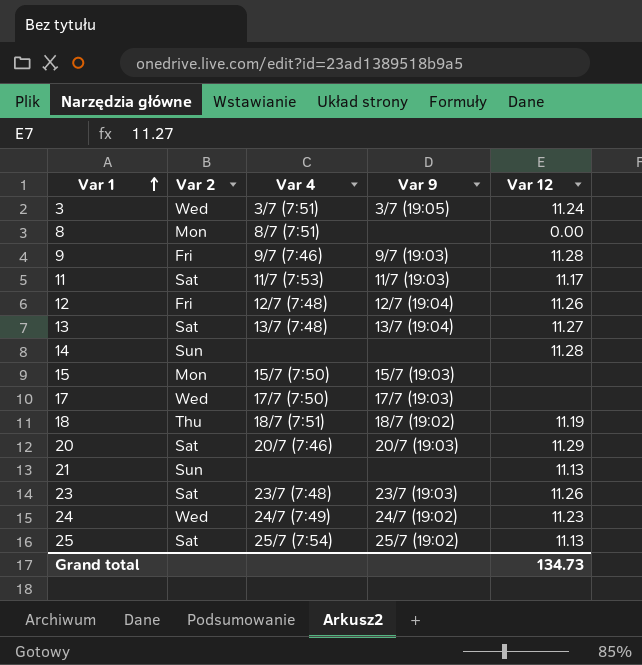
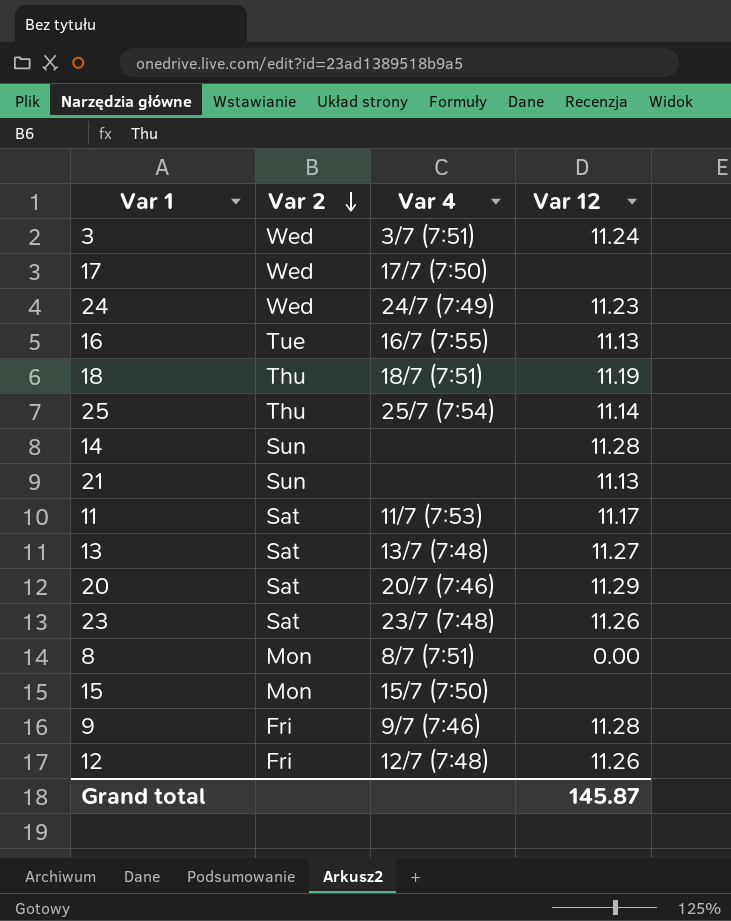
row order: Var 1 ascending -> Var 2 descending
column Var 9 | position: 4 -> none
row 16: none -> Tue | 16/7 (7:55) | 11.13
25 | Var 2: Sat -> Thu
25 | Var 12: 11.13 -> 11.14
Grand total | Var 12: 134.73 -> 145.87

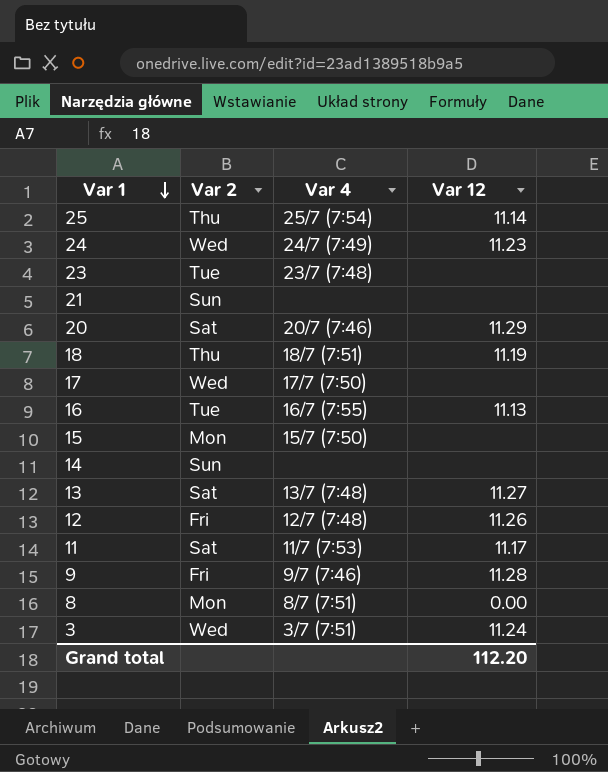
row order: Var 2 descending -> Var 1 descending
23 | Var 2: Sat -> Tue
23 | Var 12: 11.26 -> none
21 | Var 12: 11.13 -> none
14 | Var 12: 11.28 -> none
Grand total | Var 12: 145.87 -> 112.20

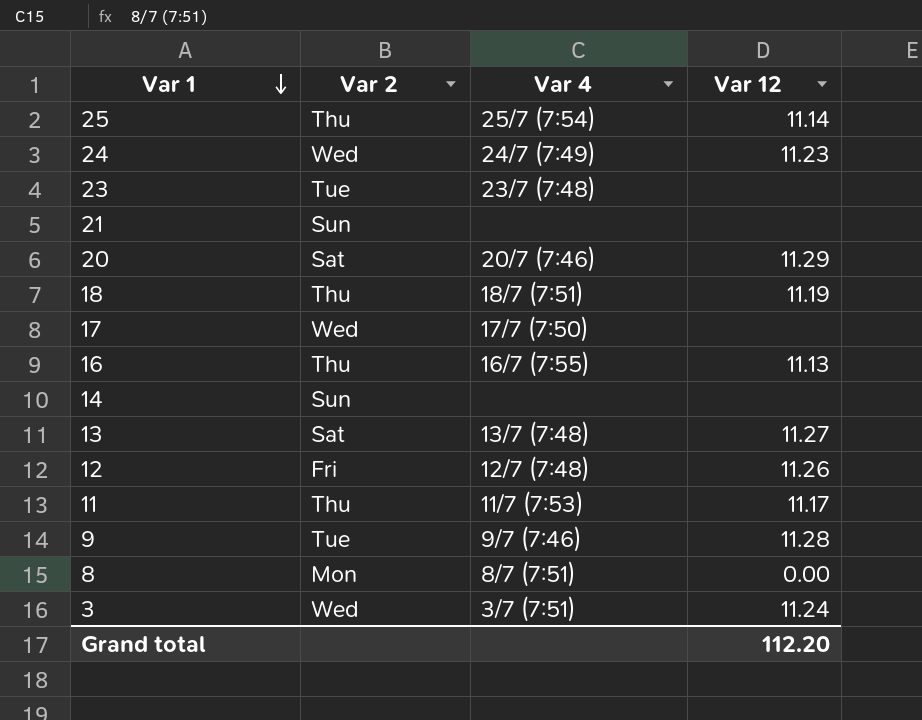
row 15: Mon | 15/7 (7:50) | none -> none
16 | Var 2: Tue -> Thu
11 | Var 2: Sat -> Thu
9 | Var 2: Fri -> Tue

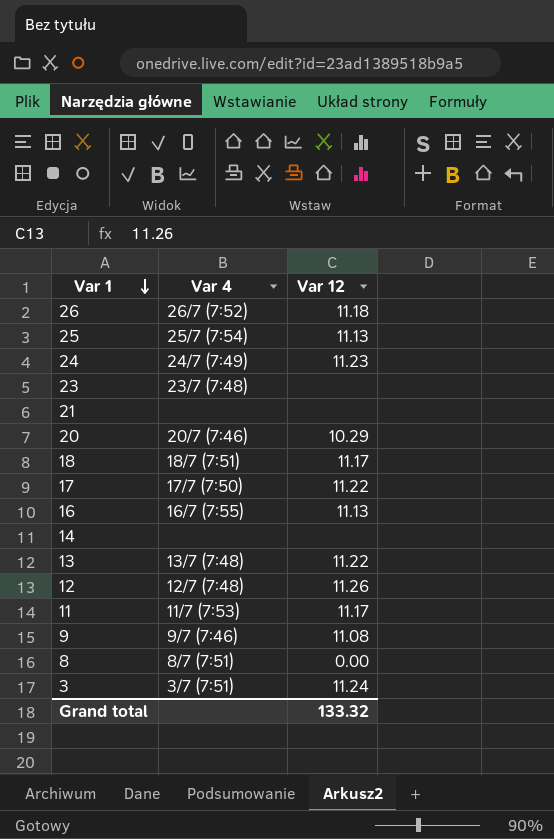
column Var 2 | position: 2 -> none
row 26: none -> 26/7 (7:52) | 11.18
25 | Var 12: 11.14 -> 11.13
20 | Var 12: 11.29 -> 10.29
18 | Var 12: 11.19 -> 11.17
17 | Var 12: none -> 11.22
13 | Var 12: 11.27 -> 11.22
9 | Var 12: 11.28 -> 11.08
Grand total | Var 12: 112.20 -> 133.32

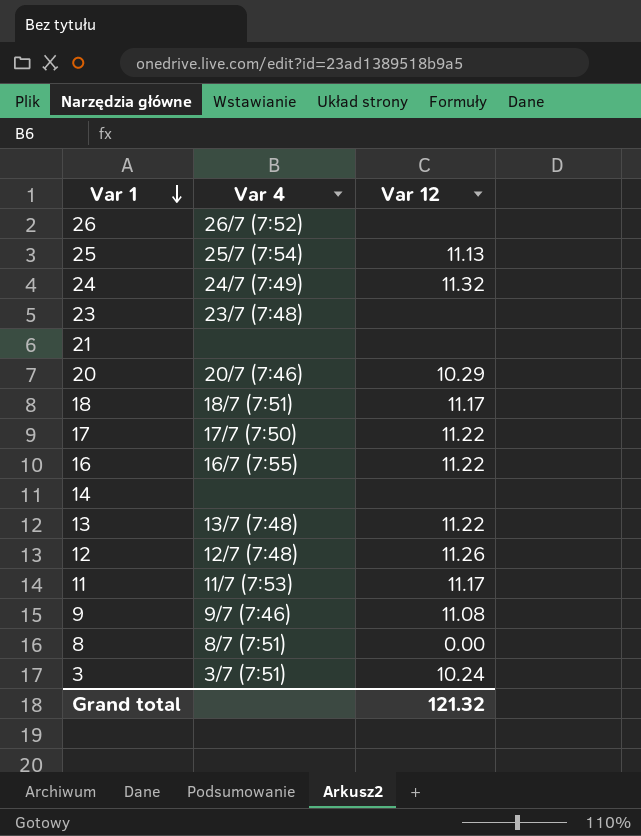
26 | Var 12: 11.18 -> none
24 | Var 12: 11.23 -> 11.32
16 | Var 12: 11.13 -> 11.22
3 | Var 12: 11.24 -> 10.24
Grand total | Var 12: 133.32 -> 121.32

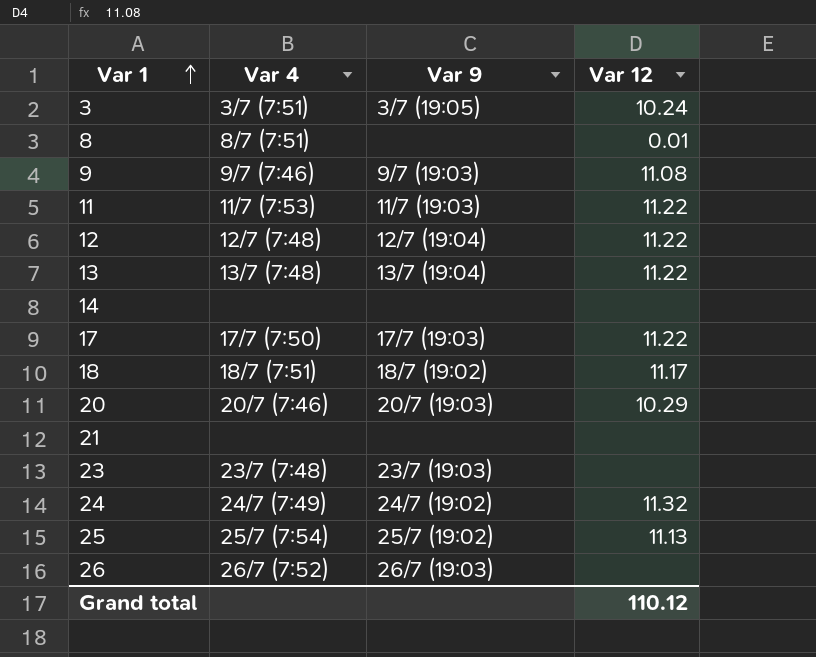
row order: Var 1 descending -> Var 1 ascending
column Var 9 | position: none -> 3
row 16: 16/7 (7:55) | 11.22 -> none
8 | Var 12: 0.00 -> 0.01
11 | Var 12: 11.17 -> 11.22
12 | Var 12: 11.26 -> 11.22
Grand total | Var 12: 121.32 -> 110.12

